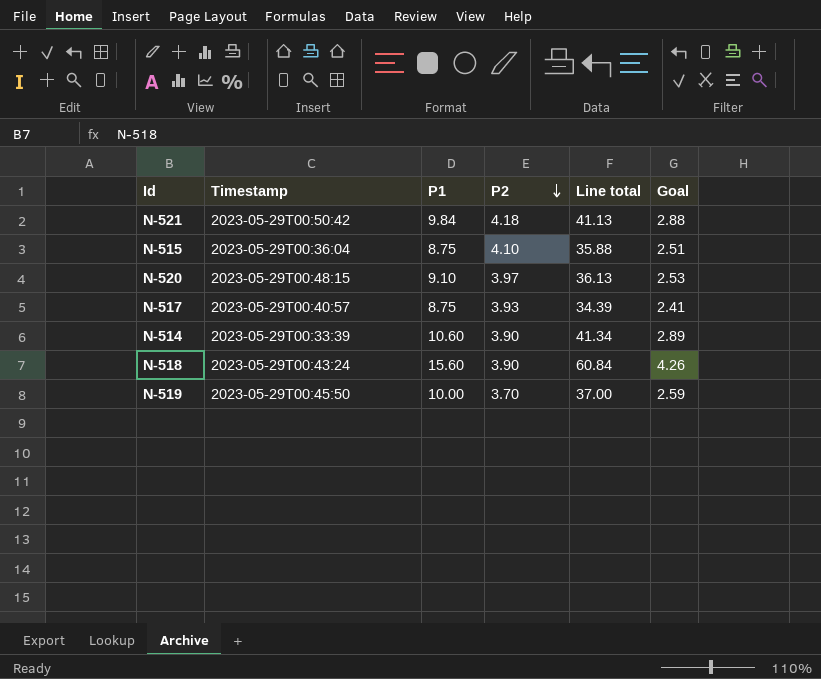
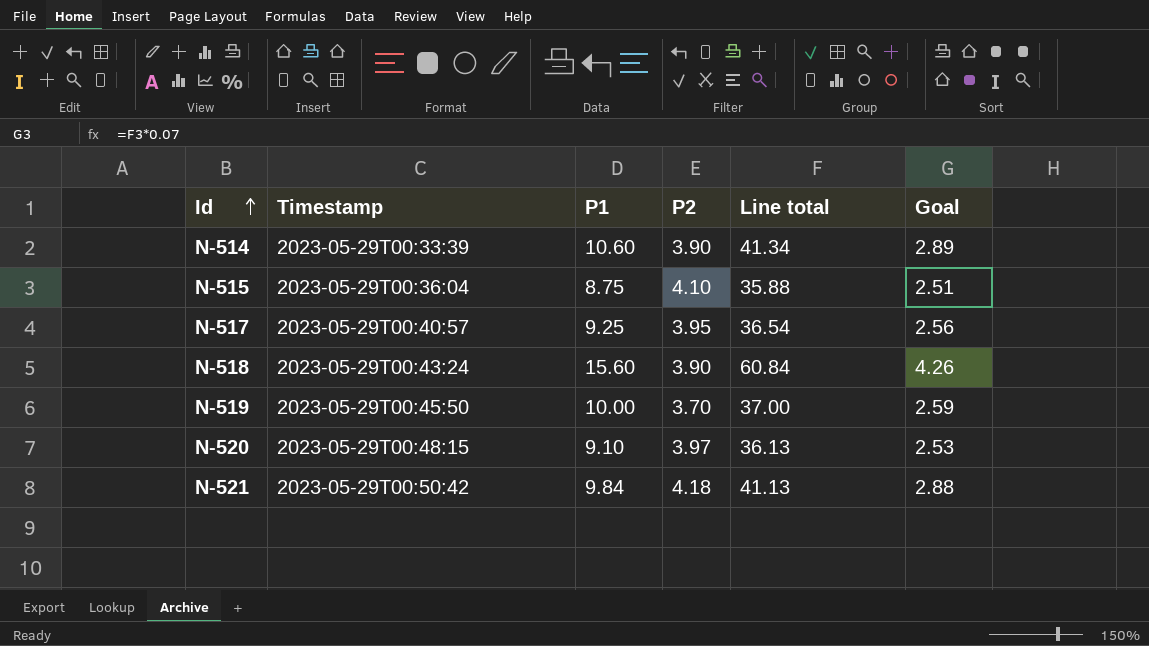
row order: P2 descending -> Id ascending
N-517 | P1: 8.75 -> 9.25
N-517 | P2: 3.93 -> 3.95
N-517 | Line total: 34.39 -> 36.54
N-517 | Goal: 2.41 -> 2.56

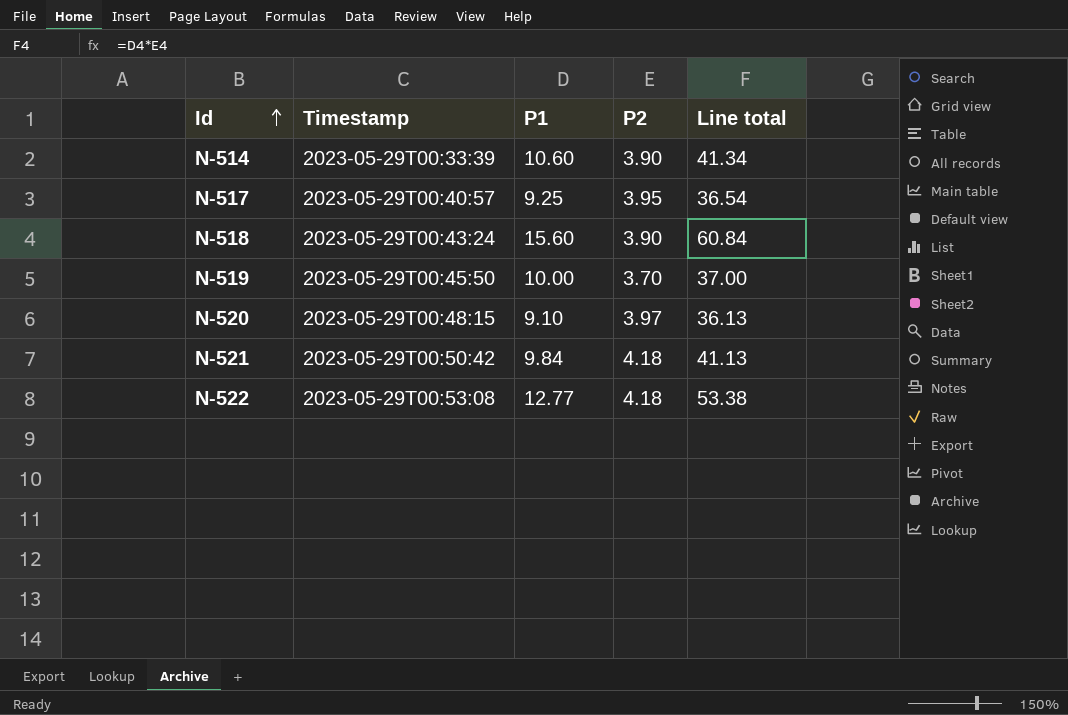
column Goal | formula: [Line total] * 0.07 -> none
row N-515: 2023-05-29T00:36:04 | 8.75 | 4.10 | 35.88 | 2.51 -> none
row N-522: none -> 2023-05-29T00:53:08 | 12.77 | 4.18 | 53.38

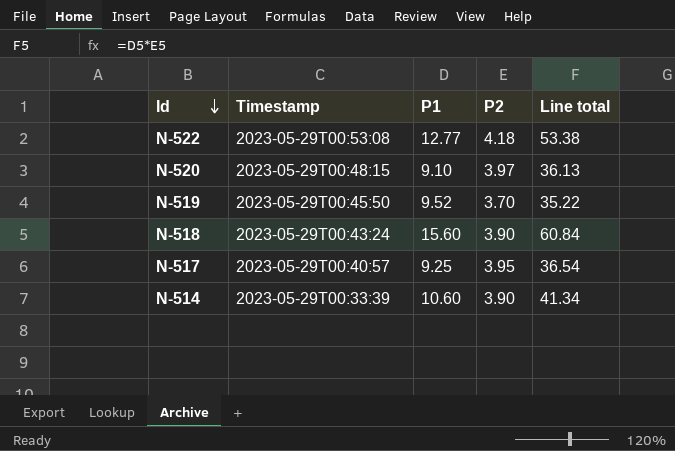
row order: Id ascending -> Id descending
row N-521: 2023-05-29T00:50:42 | 9.84 | 4.18 | 41.13 -> none
N-519 | P1: 10.00 -> 9.52
N-519 | Line total: 37.00 -> 35.22

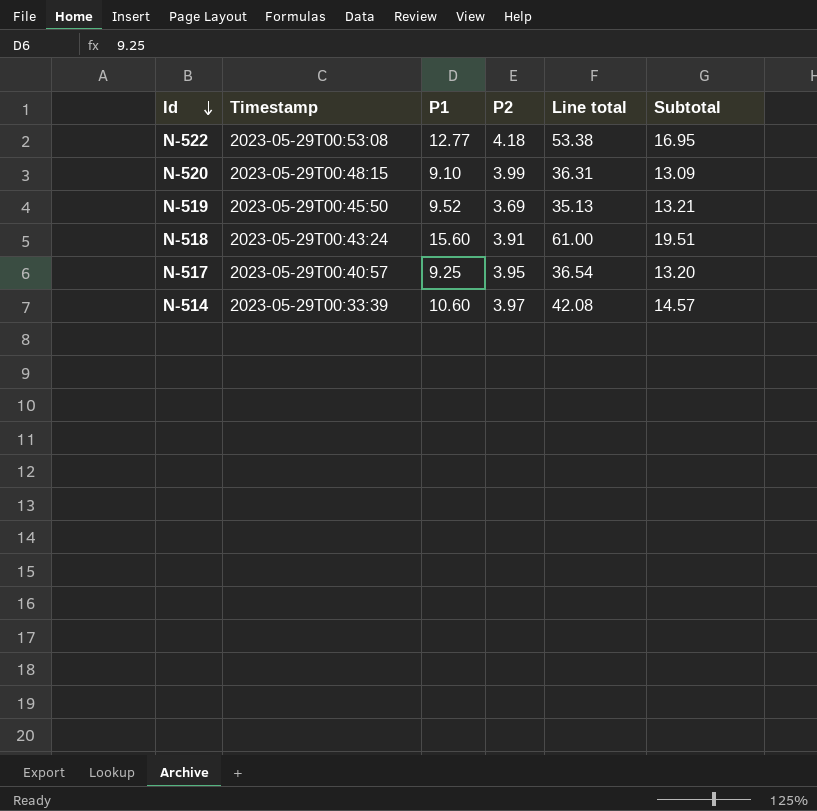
column Subtotal | formula: none -> [P1] + [P2]
N-520 | P2: 3.97 -> 3.99
N-520 | Line total: 36.13 -> 36.31
N-519 | P2: 3.70 -> 3.69
N-519 | Line total: 35.22 -> 35.13
N-518 | P2: 3.90 -> 3.91
N-518 | Line total: 60.84 -> 61.00
N-514 | P2: 3.90 -> 3.97
N-514 | Line total: 41.34 -> 42.08

